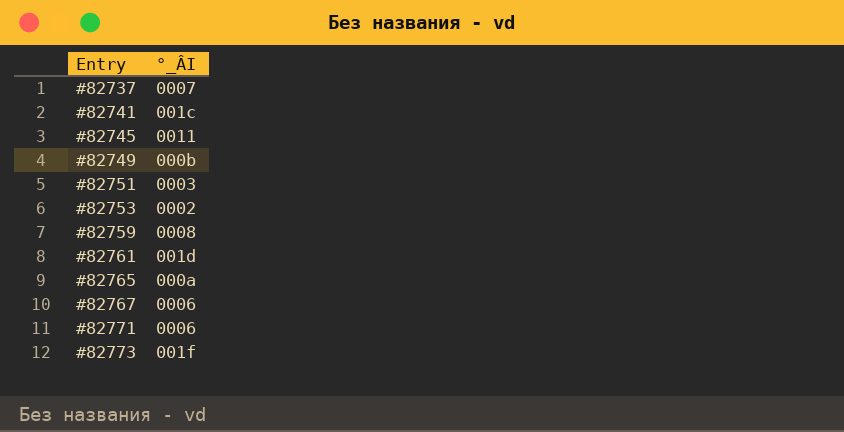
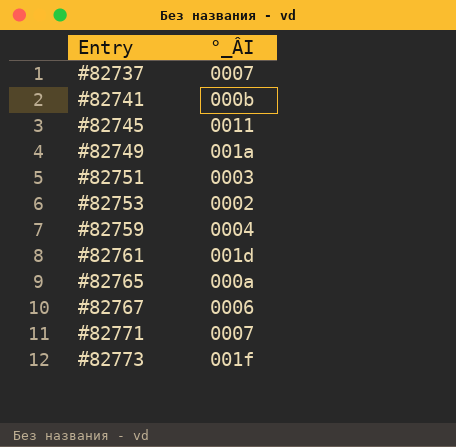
#82741 | °_ÂI: 001c -> 000b
#82749 | °_ÂI: 000b -> 001a
#82759 | °_ÂI: 0008 -> 0004
#82771 | °_ÂI: 0006 -> 0007

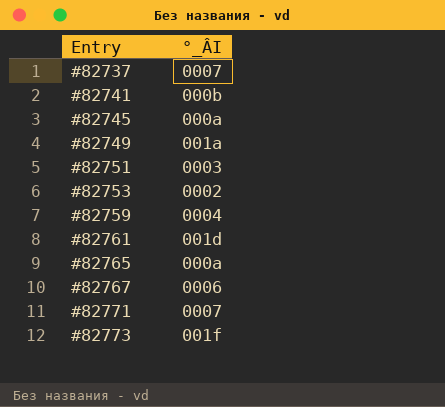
#82745 | °_ÂI: 0011 -> 000a

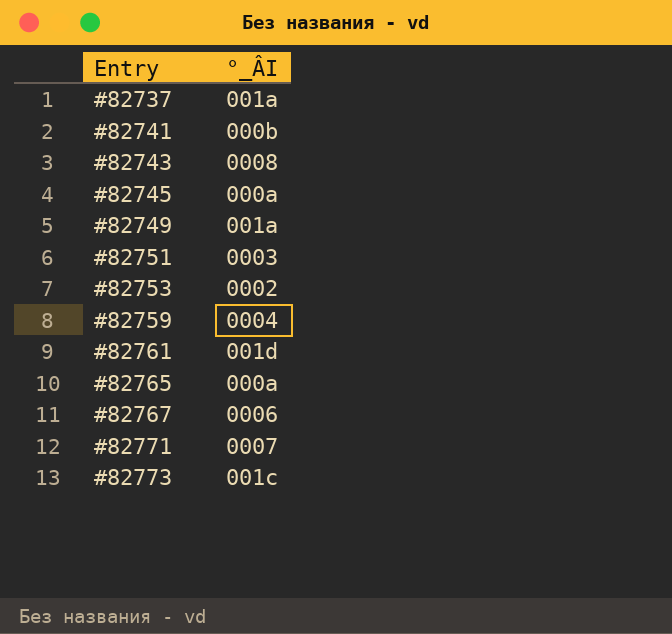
#82737 | °_ÂI: 0007 -> 001a
row #82743: none -> 0008
#82773 | °_ÂI: 001f -> 001c

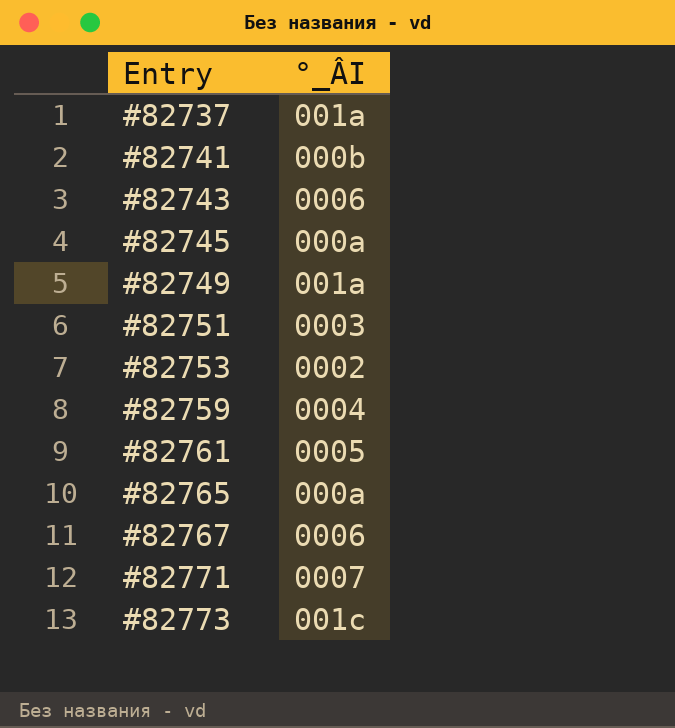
#82743 | °_ÂI: 0008 -> 0006
#82761 | °_ÂI: 001d -> 0005

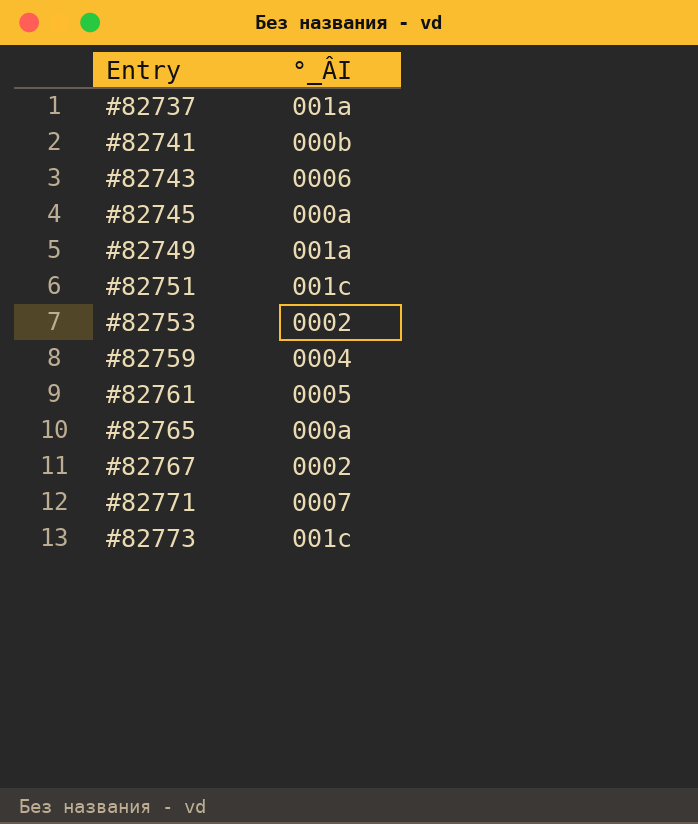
#82751 | °_ÂI: 0003 -> 001c
#82767 | °_ÂI: 0006 -> 0002

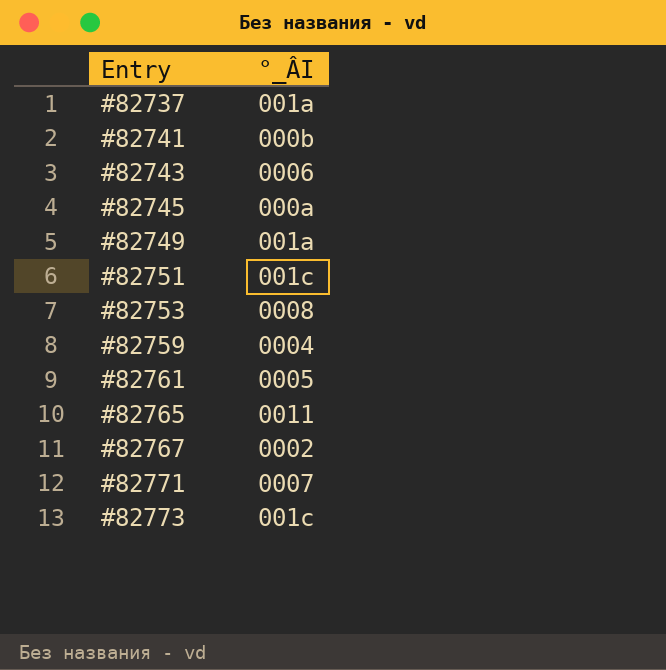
#82753 | °_ÂI: 0002 -> 0008
#82765 | °_ÂI: 000a -> 0011

